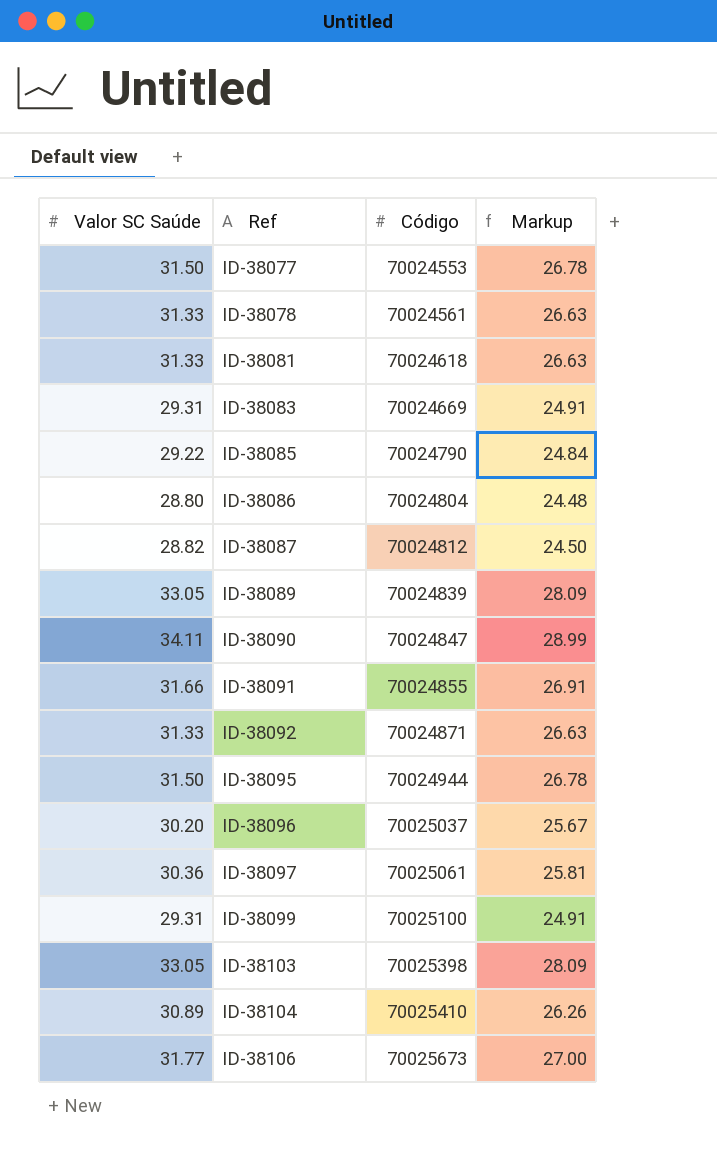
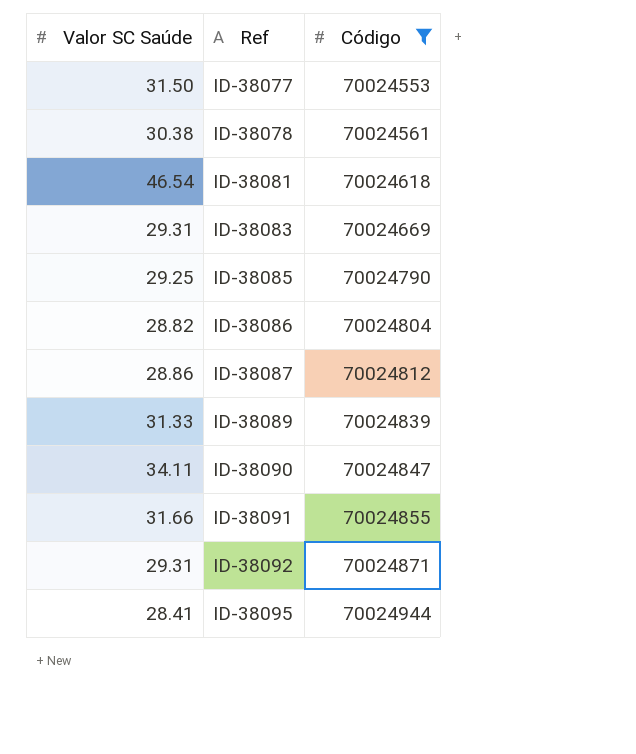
filter: none -> Código <= 70024944
column Markup | formula: [Valor SC Saúde] * 0.85 -> none
ID-38078 | Valor SC Saúde: 31.33 -> 30.38
ID-38081 | Valor SC Saúde: 31.33 -> 46.54
ID-38085 | Valor SC Saúde: 29.22 -> 29.25
ID-38086 | Valor SC Saúde: 28.80 -> 28.82
ID-38087 | Valor SC Saúde: 28.82 -> 28.86
ID-38089 | Valor SC Saúde: 33.05 -> 31.33
ID-38092 | Valor SC Saúde: 31.33 -> 29.31
ID-38095 | Valor SC Saúde: 31.50 -> 28.41

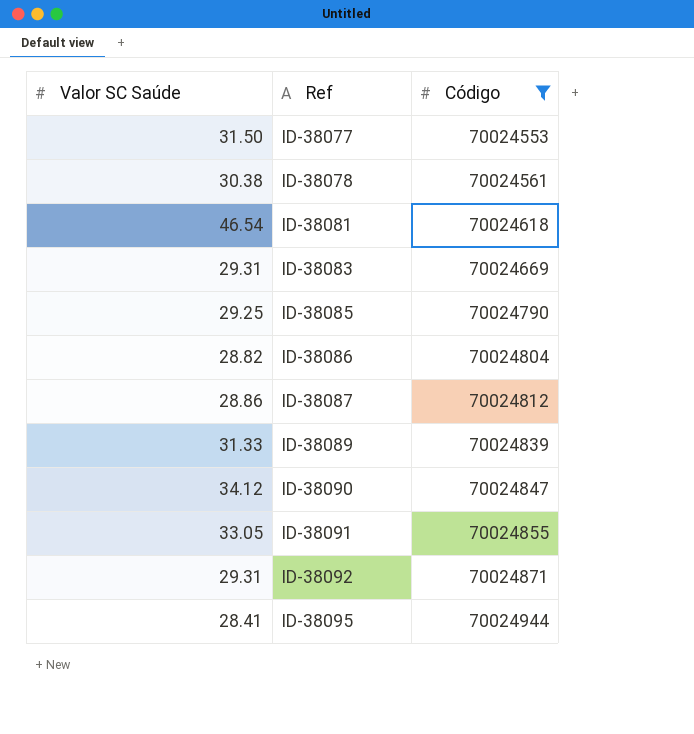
ID-38090 | Valor SC Saúde: 34.11 -> 34.12
ID-38091 | Valor SC Saúde: 31.66 -> 33.05

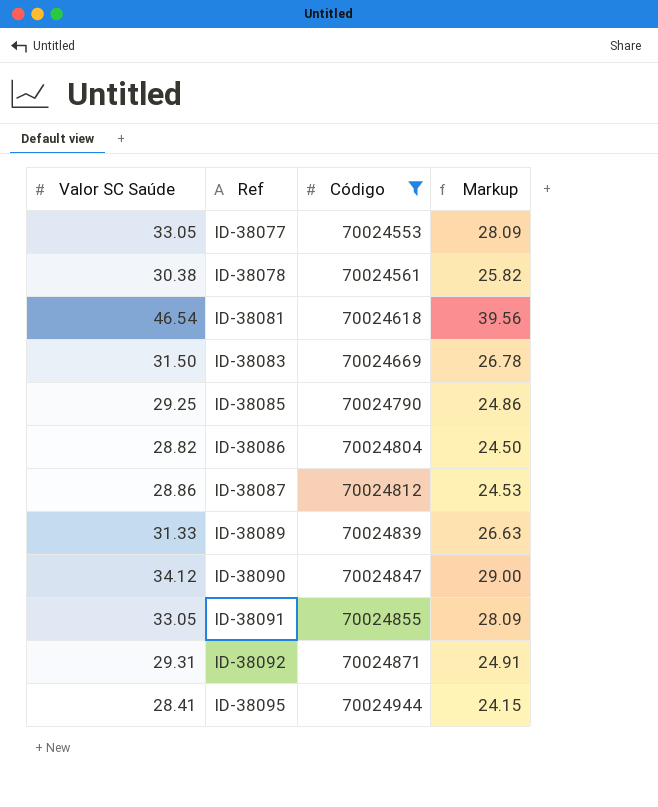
column Markup | formula: none -> [Valor SC Saúde] * 0.85
ID-38077 | Valor SC Saúde: 31.50 -> 33.05
ID-38083 | Valor SC Saúde: 29.31 -> 31.50

